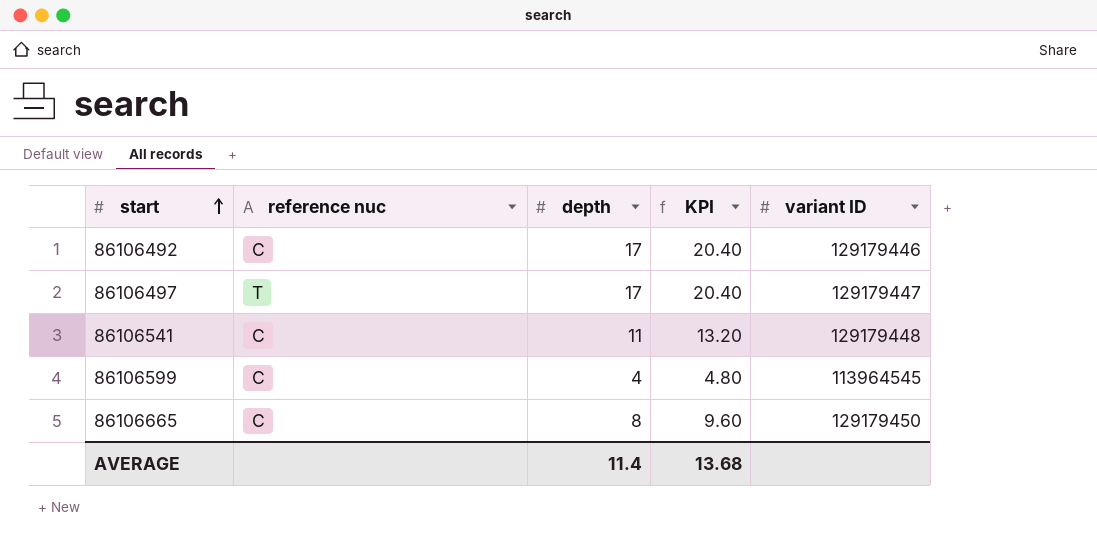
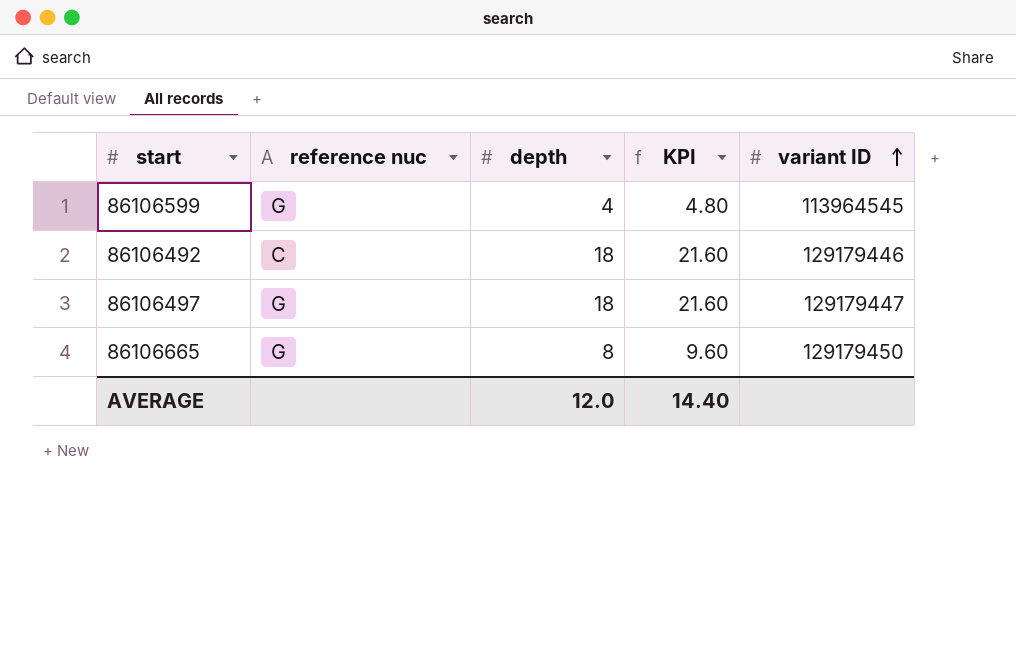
row order: start ascending -> variant ID ascending
row 86106541: C | 11 | 13.20 | 129179448 -> none
86106599 | reference nuc: C -> G
86106492 | depth: 17 -> 18
86106492 | KPI: 20.40 -> 21.60
86106497 | reference nuc: T -> G
86106497 | depth: 17 -> 18
86106497 | KPI: 20.40 -> 21.60
86106665 | reference nuc: C -> G
AVERAGE | depth: 11.4 -> 12.0
AVERAGE | KPI: 13.68 -> 14.40

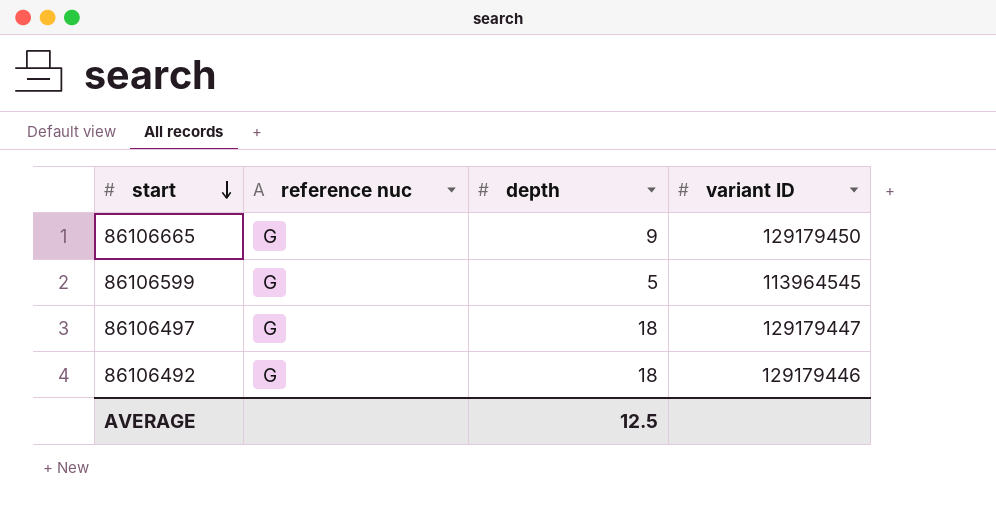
row order: variant ID ascending -> start descending
column KPI | formula: [depth] * 1.2 -> none
86106665 | depth: 8 -> 9
86106599 | depth: 4 -> 5
86106492 | reference nuc: C -> G
AVERAGE | depth: 12.0 -> 12.5

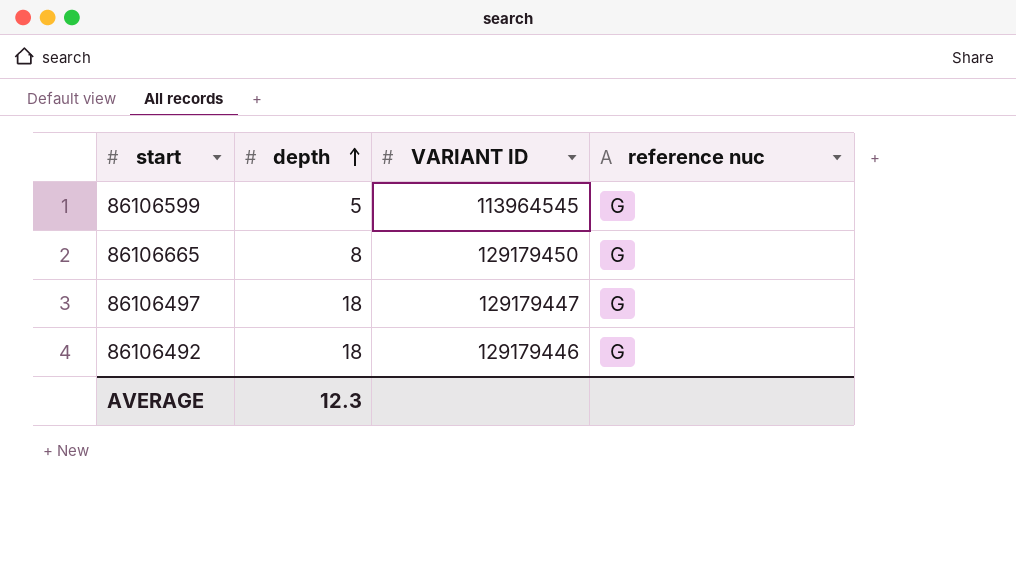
row order: start descending -> depth ascending
column name: variant ID -> VARIANT ID
column reference nuc | position: 2 -> 4
86106665 | depth: 9 -> 8
AVERAGE | depth: 12.5 -> 12.3

